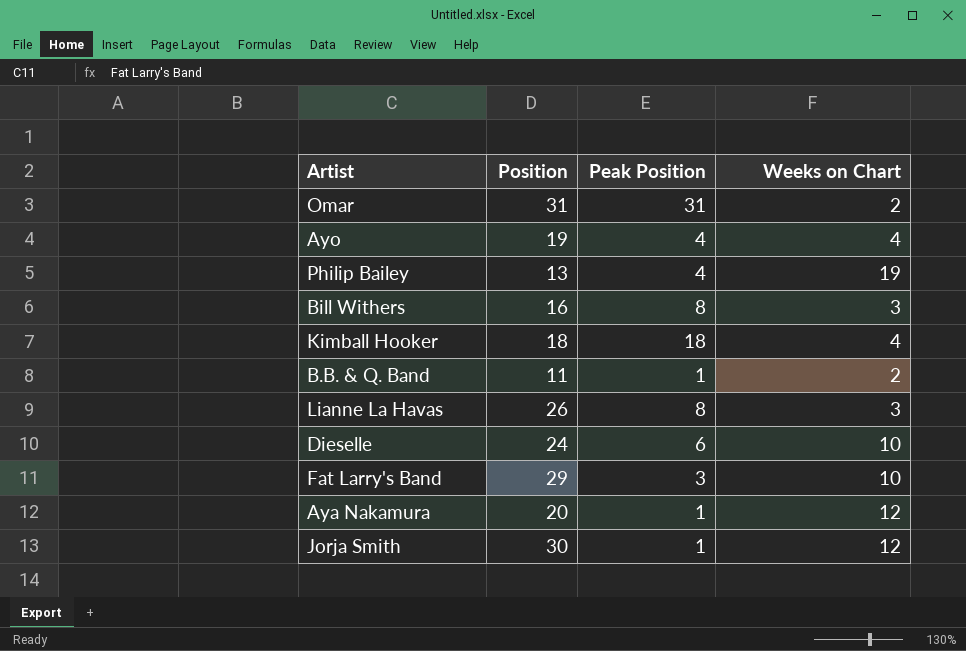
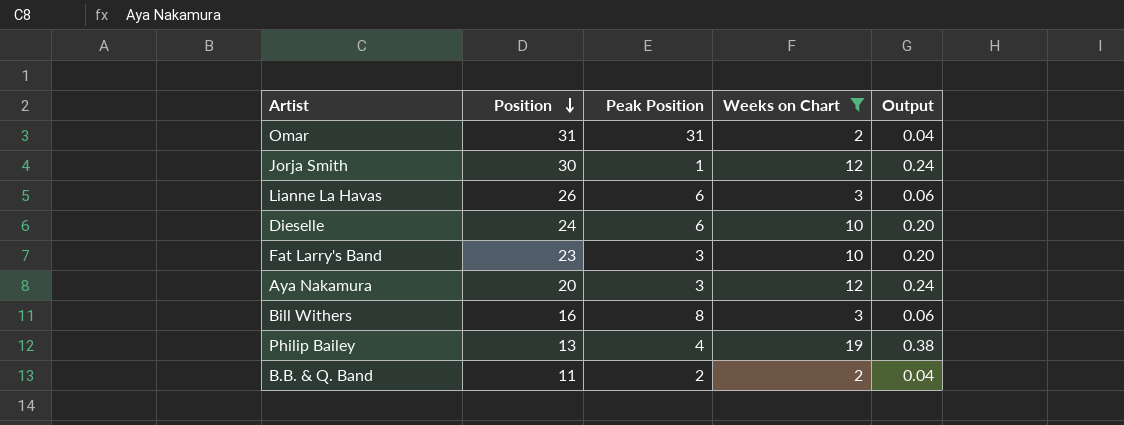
filter: none -> Weeks on Chart != 4
row order: none -> Position descending
column Output | formula: none -> [Weeks on Chart] * 0.02
Lianne La Havas | Peak Position: 8 -> 6
Fat Larry's Band | Position: 29 -> 23
Aya Nakamura | Peak Position: 1 -> 3
B.B. & Q. Band | Peak Position: 1 -> 2

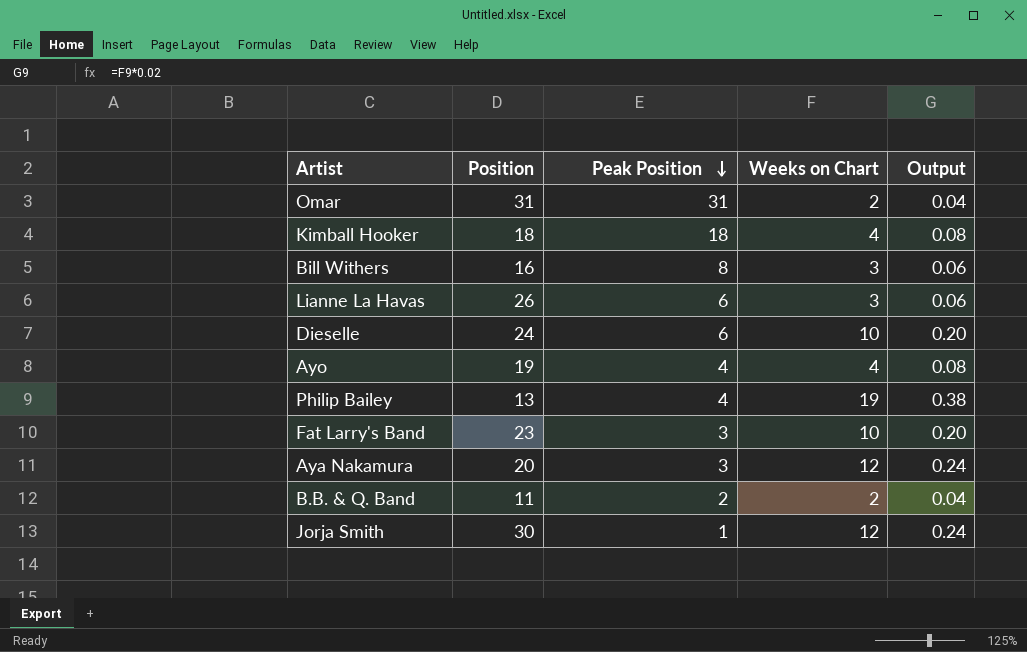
filter: Weeks on Chart != 4 -> none
row order: Position descending -> Peak Position descending

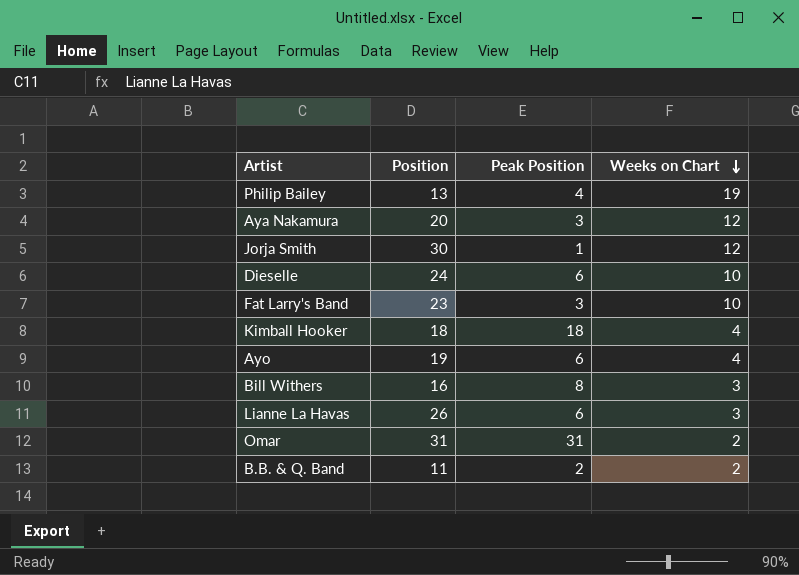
row order: Peak Position descending -> Weeks on Chart descending
column Output | formula: [Weeks on Chart] * 0.02 -> none
Ayo | Peak Position: 4 -> 6

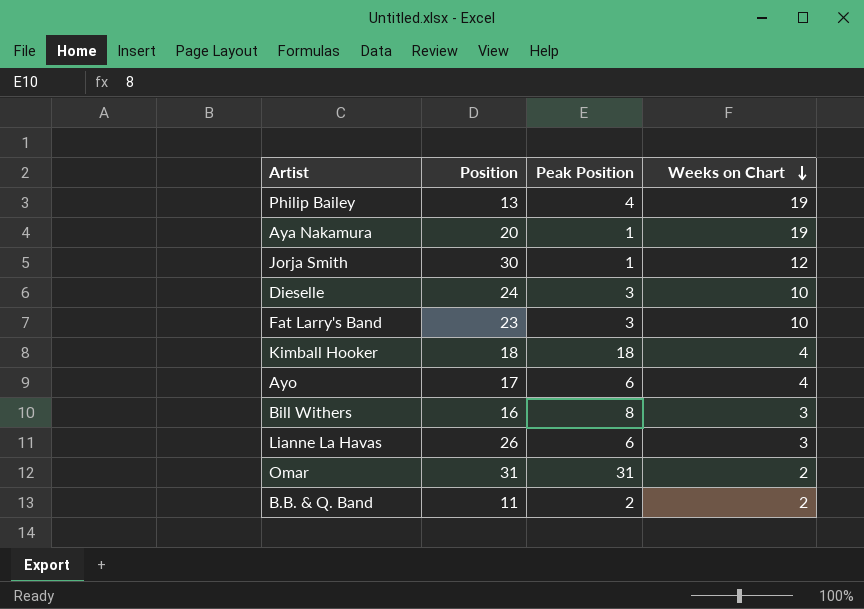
Aya Nakamura | Peak Position: 3 -> 1
Aya Nakamura | Weeks on Chart: 12 -> 19
Dieselle | Peak Position: 6 -> 3
Ayo | Position: 19 -> 17

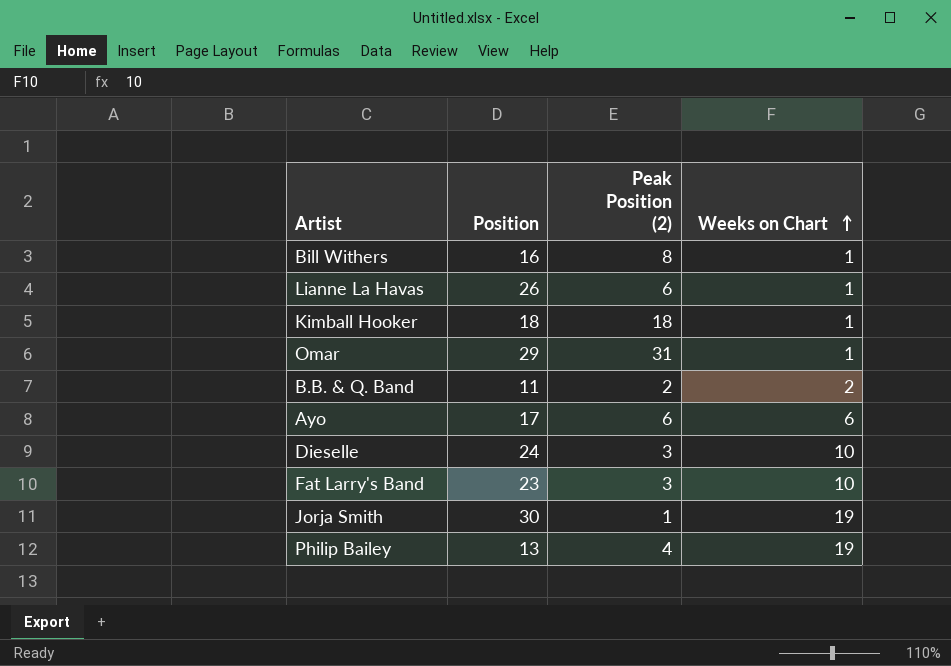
row order: Weeks on Chart descending -> Weeks on Chart ascending
column name: Peak Position -> Peak Position (2)
row Aya Nakamura: 20 | 1 | 19 -> none
Bill Withers | Weeks on Chart: 3 -> 1
Lianne La Havas | Weeks on Chart: 3 -> 1
Kimball Hooker | Weeks on Chart: 4 -> 1
Omar | Position: 31 -> 29
Omar | Weeks on Chart: 2 -> 1
Ayo | Weeks on Chart: 4 -> 6
Jorja Smith | Weeks on Chart: 12 -> 19

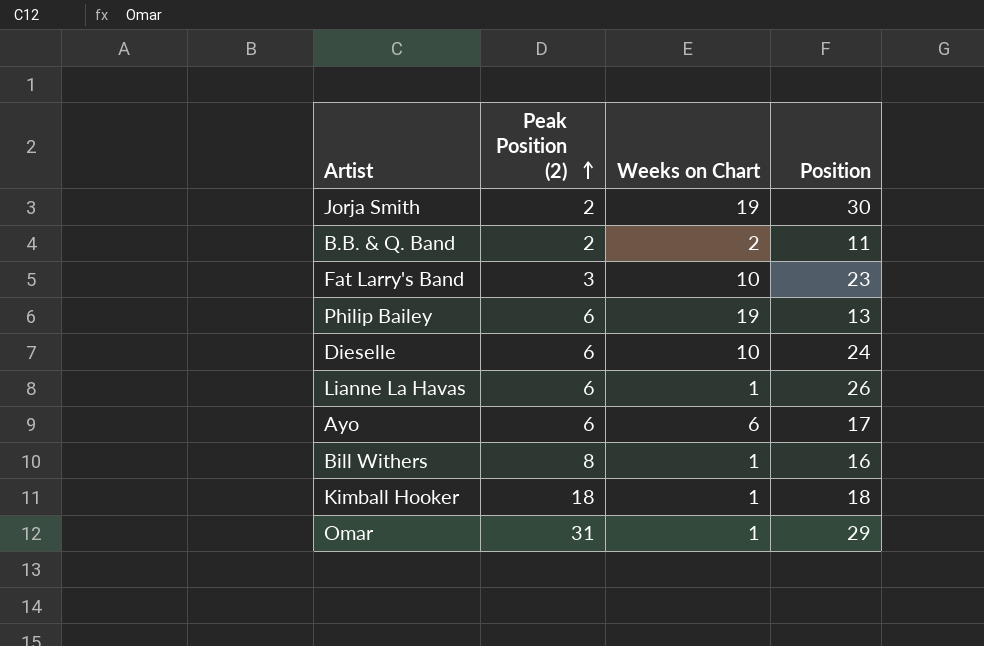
row order: Weeks on Chart ascending -> Peak Position (2) ascending
column Position | position: 2 -> 4
Jorja Smith | Peak Position (2): 1 -> 2
Philip Bailey | Peak Position (2): 4 -> 6
Dieselle | Peak Position (2): 3 -> 6

